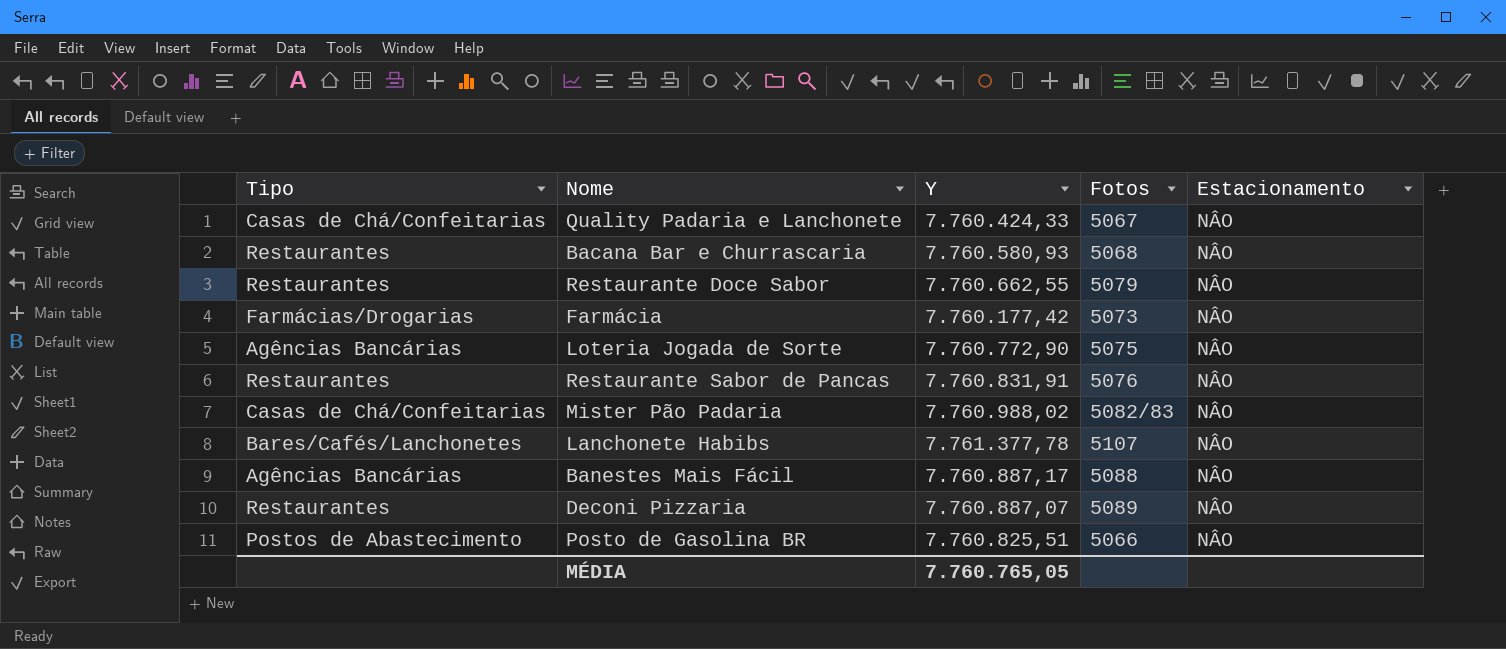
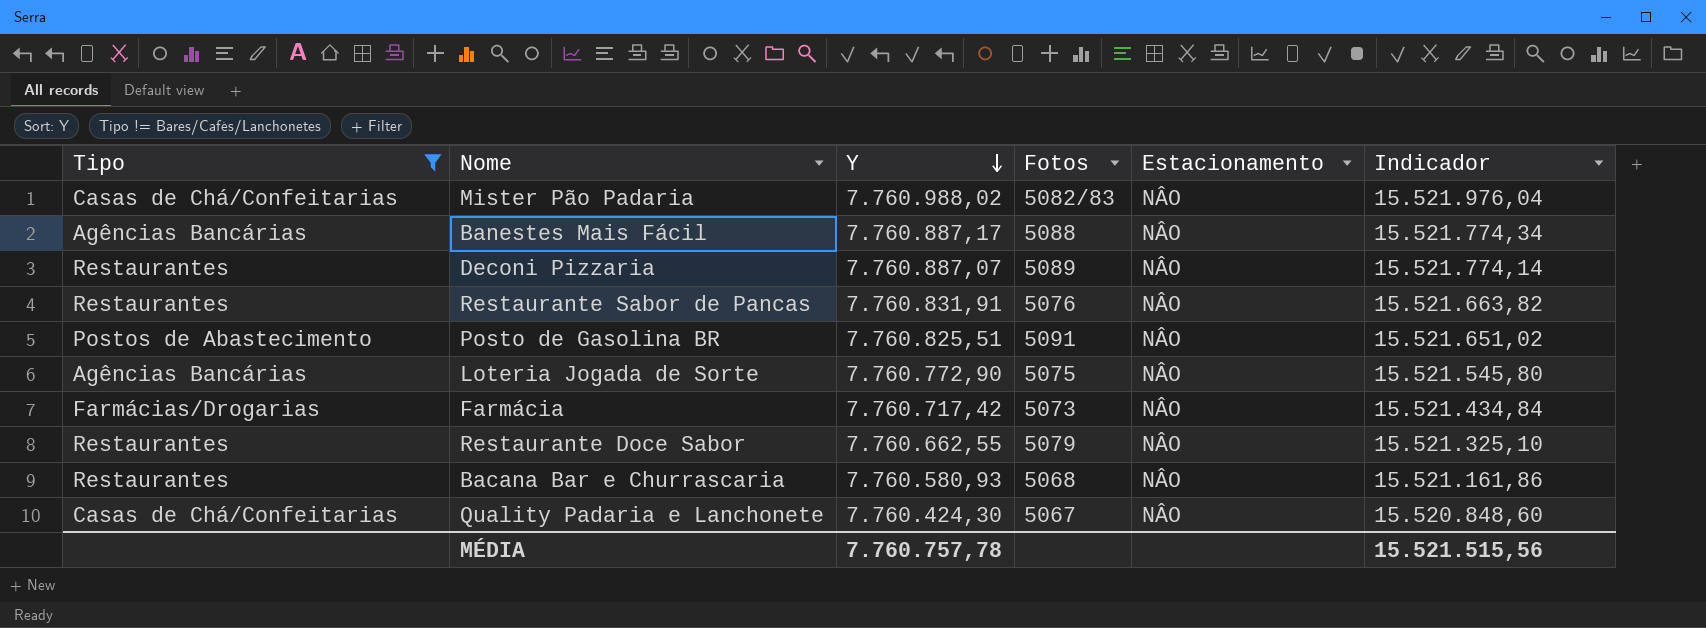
filter: none -> Tipo != Bares/Cafés/Lanchonetes
row order: none -> Y descending
column Indicador | formula: none -> [Y] * 2
Posto de Gasolina BR | Fotos: 5066 -> 5091
Farmácia | Y: 7.760.177,42 -> 7.760.717,42
Quality Padaria e Lanchonete | Y: 7.760.424,33 -> 7.760.424,30
MÉDIA | Y: 7.760.765,05 -> 7.760.757,78

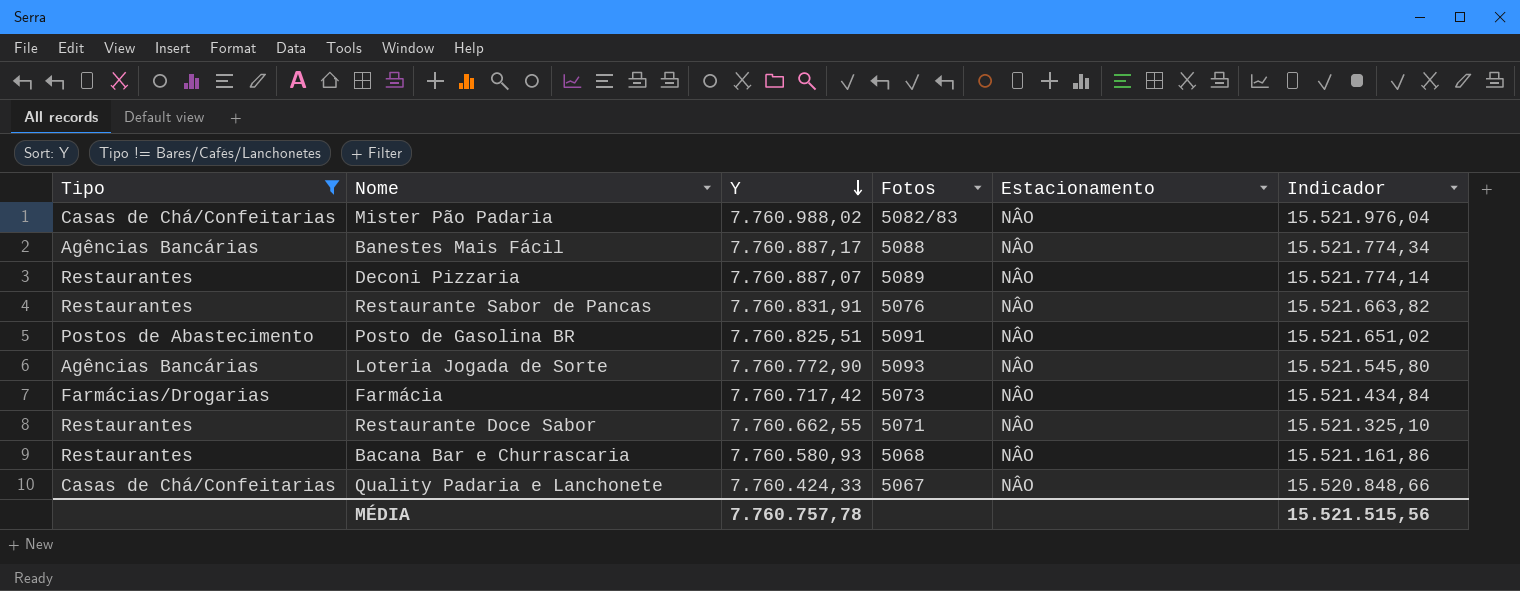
Loteria Jogada de Sorte | Fotos: 5075 -> 5093
Restaurante Doce Sabor | Fotos: 5079 -> 5071
Quality Padaria e Lanchonete | Y: 7.760.424,30 -> 7.760.424,33
Quality Padaria e Lanchonete | Indicador: 15.520.848,60 -> 15.520.848,66

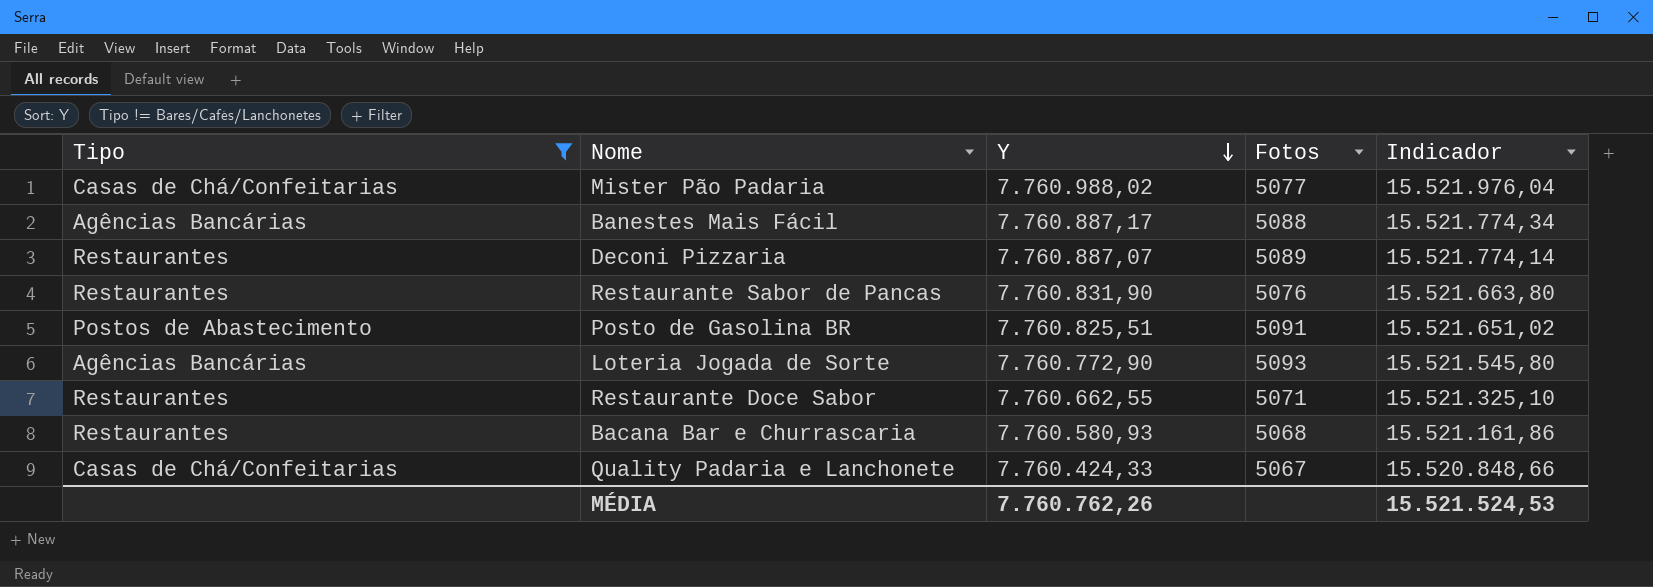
column Estacionamento | position: 5 -> none
row Farmácia: Farmácias/Drogarias | 7.760.717,42 | 5073 | NÂO | 15.521.434,84 -> none
Mister Pão Padaria | Fotos: 5082/83 -> 5077
Restaurante Sabor de Pancas | Y: 7.760.831,91 -> 7.760.831,90
Restaurante Sabor de Pancas | Indicador: 15.521.663,82 -> 15.521.663,80
MÉDIA | Y: 7.760.757,78 -> 7.760.762,26
MÉDIA | Indicador: 15.521.515,56 -> 15.521.524,53

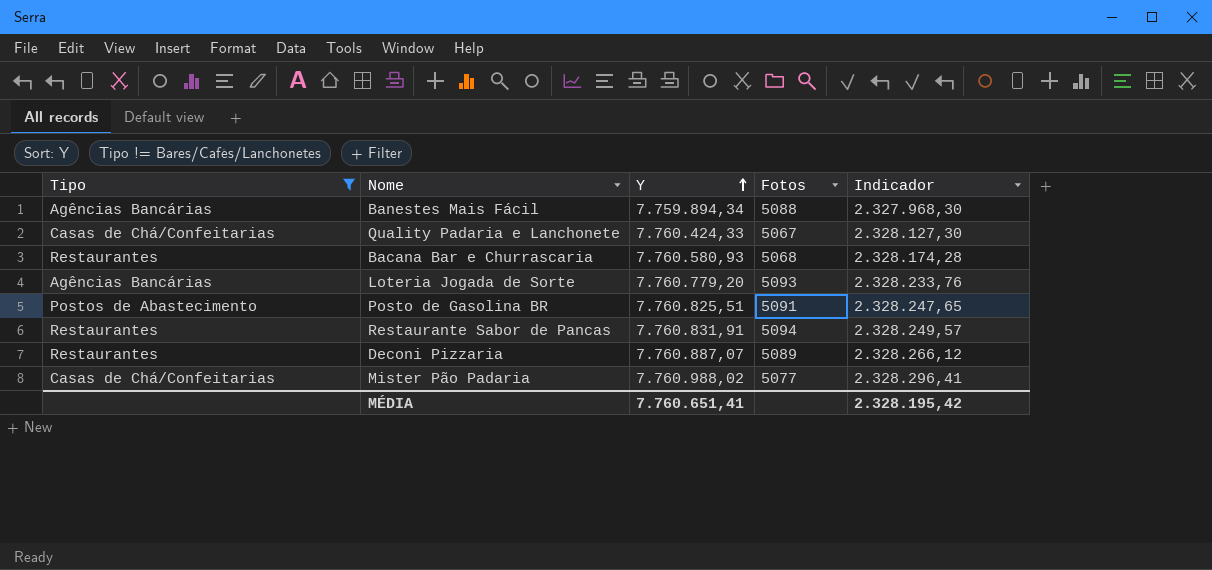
row order: Y descending -> Y ascending
column Indicador | formula: [Y] * 2 -> [Y] * 0,3
row Restaurante Doce Sabor: Restaurantes | 7.760.662,55 | 5071 | 15.521.325,10 -> none
Banestes Mais Fácil | Y: 7.760.887,17 -> 7.759.894,34
Loteria Jogada de Sorte | Y: 7.760.772,90 -> 7.760.779,20
Restaurante Sabor de Pancas | Y: 7.760.831,90 -> 7.760.831,91
Restaurante Sabor de Pancas | Fotos: 5076 -> 5094
MÉDIA | Y: 7.760.762,26 -> 7.760.651,41
MÉDIA | Indicador: 15.521.524,53 -> 2.328.195,42

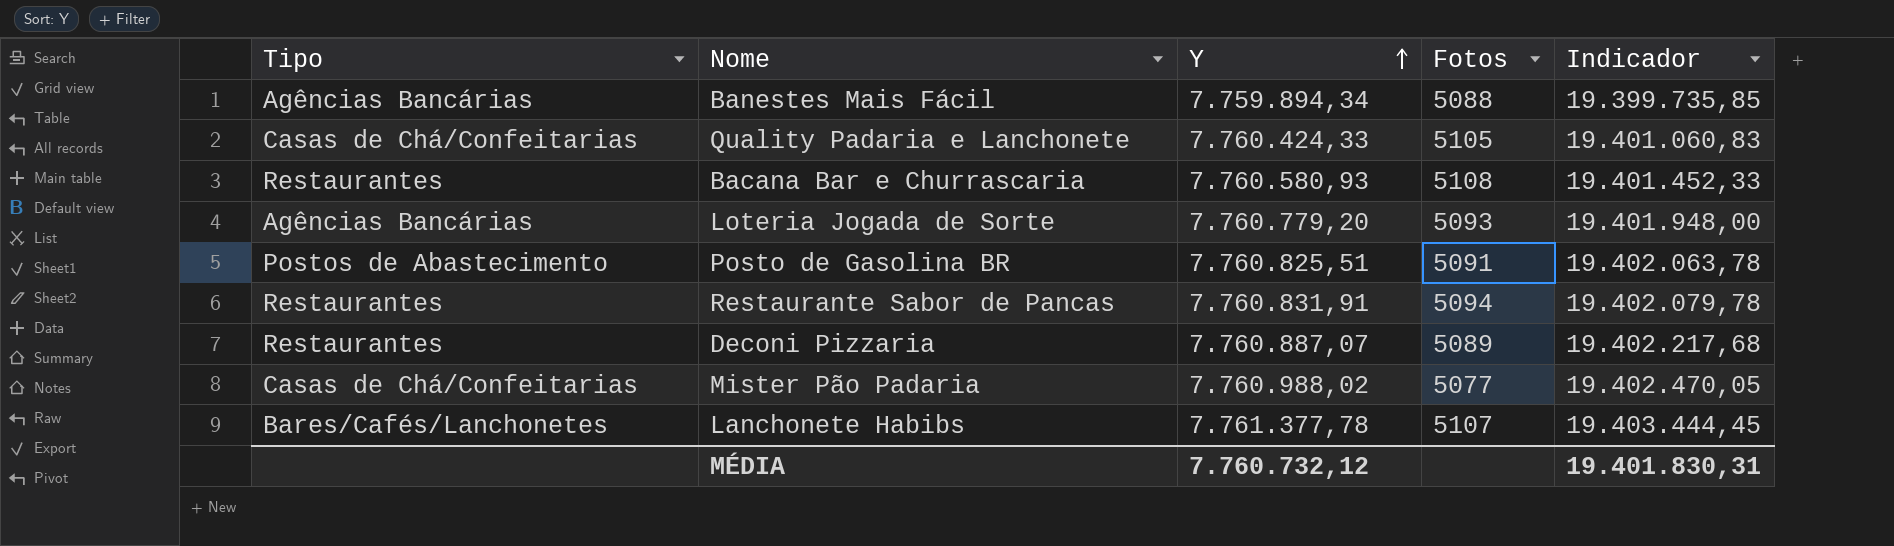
filter: Tipo != Bares/Cafés/Lanchonetes -> none
column Indicador | formula: [Y] * 0,3 -> [Y] * 2,5
Quality Padaria e Lanchonete | Fotos: 5067 -> 5105
Bacana Bar e Churrascaria | Fotos: 5068 -> 5108
MÉDIA | Y: 7.760.651,41 -> 7.760.732,12
MÉDIA | Indicador: 2.328.195,42 -> 19.401.830,31

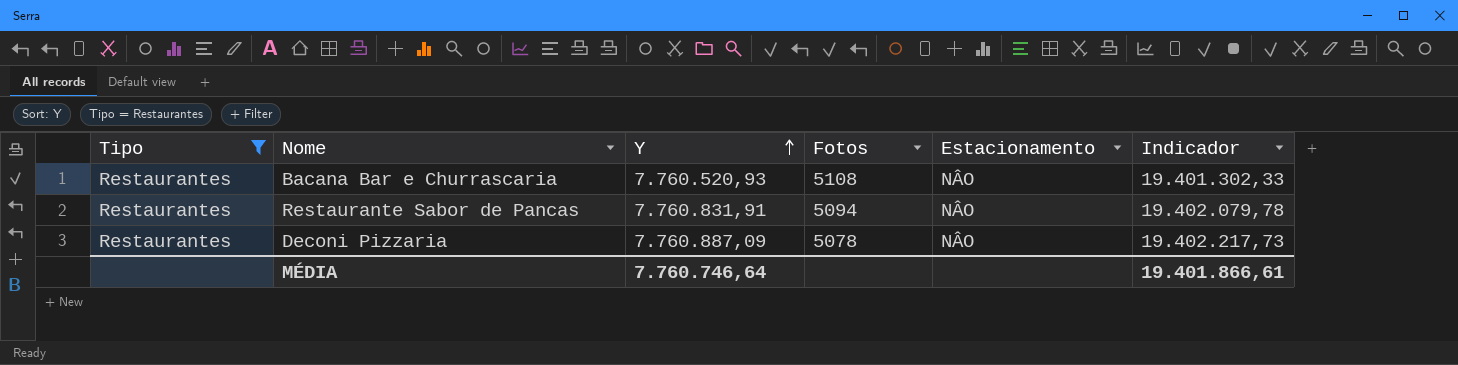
filter: none -> Tipo = Restaurantes
column Estacionamento | position: none -> 5
Bacana Bar e Churrascaria | Y: 7.760.580,93 -> 7.760.520,93
Bacana Bar e Churrascaria | Indicador: 19.401.452,33 -> 19.401.302,33
Deconi Pizzaria | Y: 7.760.887,07 -> 7.760.887,09
Deconi Pizzaria | Fotos: 5089 -> 5078
Deconi Pizzaria | Indicador: 19.402.217,68 -> 19.402.217,73
MÉDIA | Y: 7.760.732,12 -> 7.760.746,64
MÉDIA | Indicador: 19.401.830,31 -> 19.401.866,61

